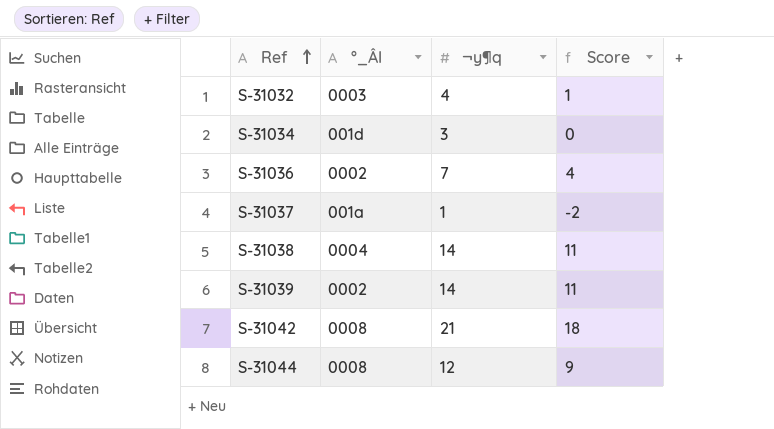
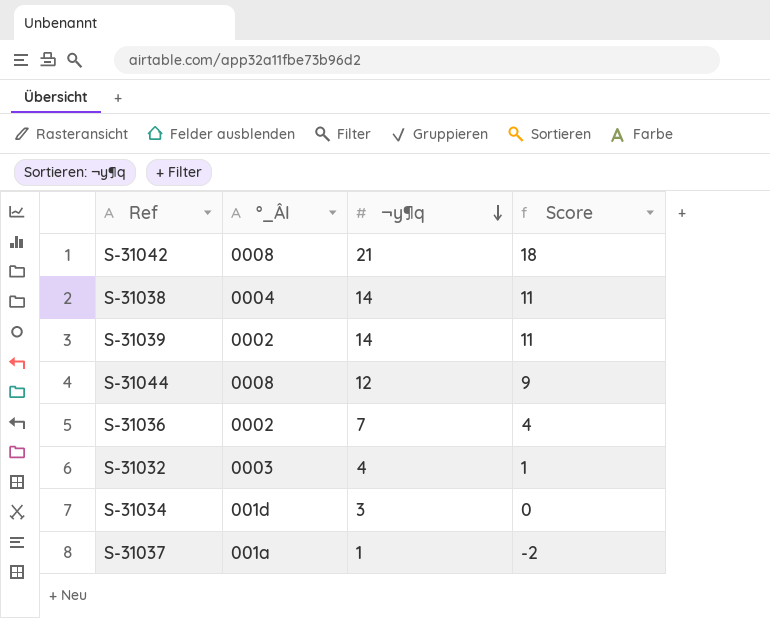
row order: Ref ascending -> ¬y¶q descending

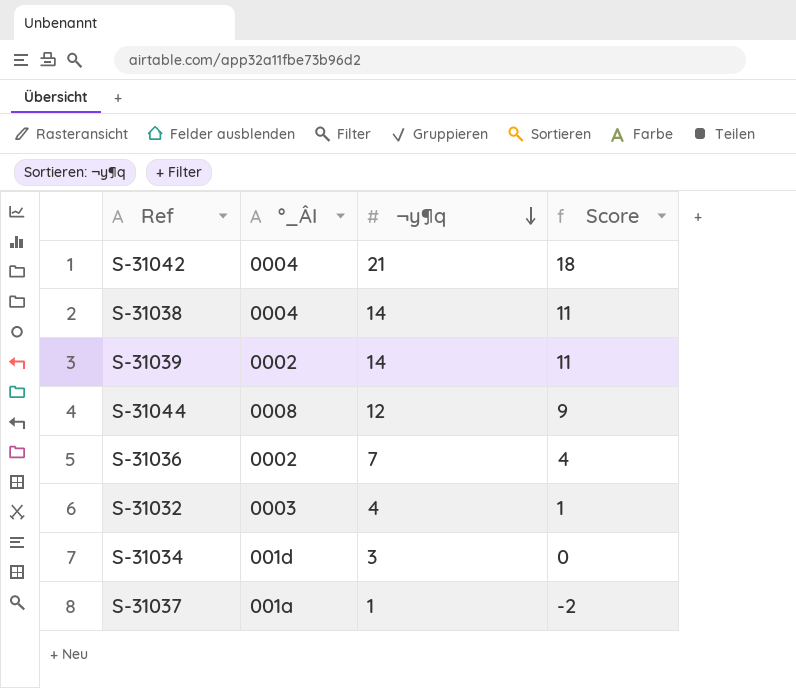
S-31042 | °_ÂI: 0008 -> 0004

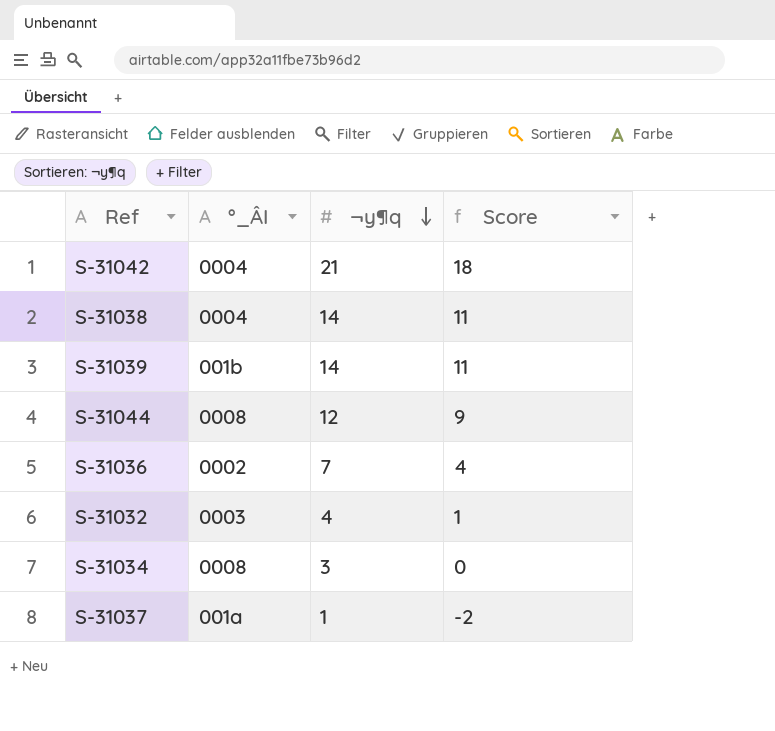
S-31039 | °_ÂI: 0002 -> 001b
S-31034 | °_ÂI: 001d -> 0008

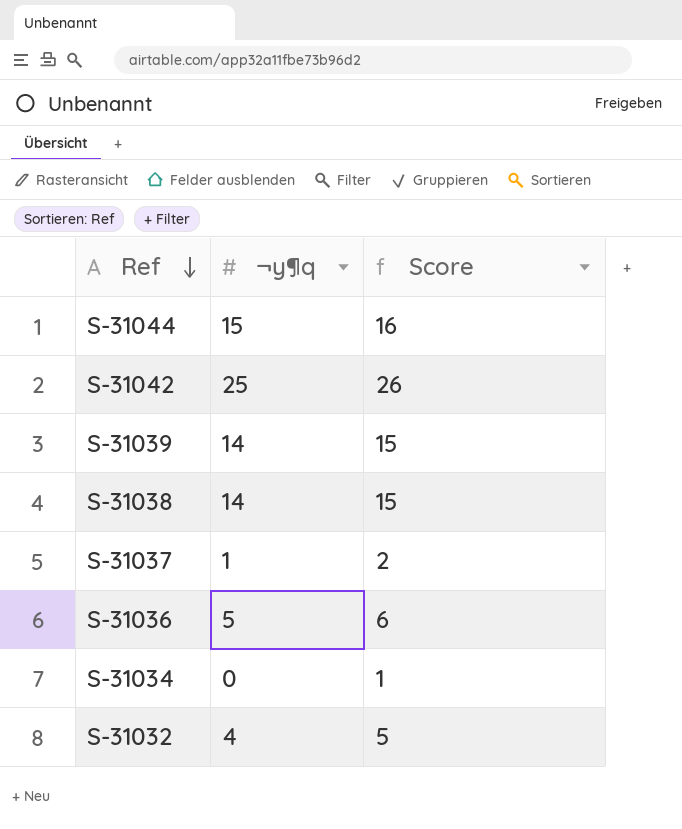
row order: ¬y¶q descending -> Ref descending
column °_ÂI | position: 2 -> none
column Score | formula: [¬y¶q] - 3 -> [¬y¶q] + 1
S-31044 | ¬y¶q: 12 -> 15
S-31042 | ¬y¶q: 21 -> 25
S-31036 | ¬y¶q: 7 -> 5
S-31034 | ¬y¶q: 3 -> 0

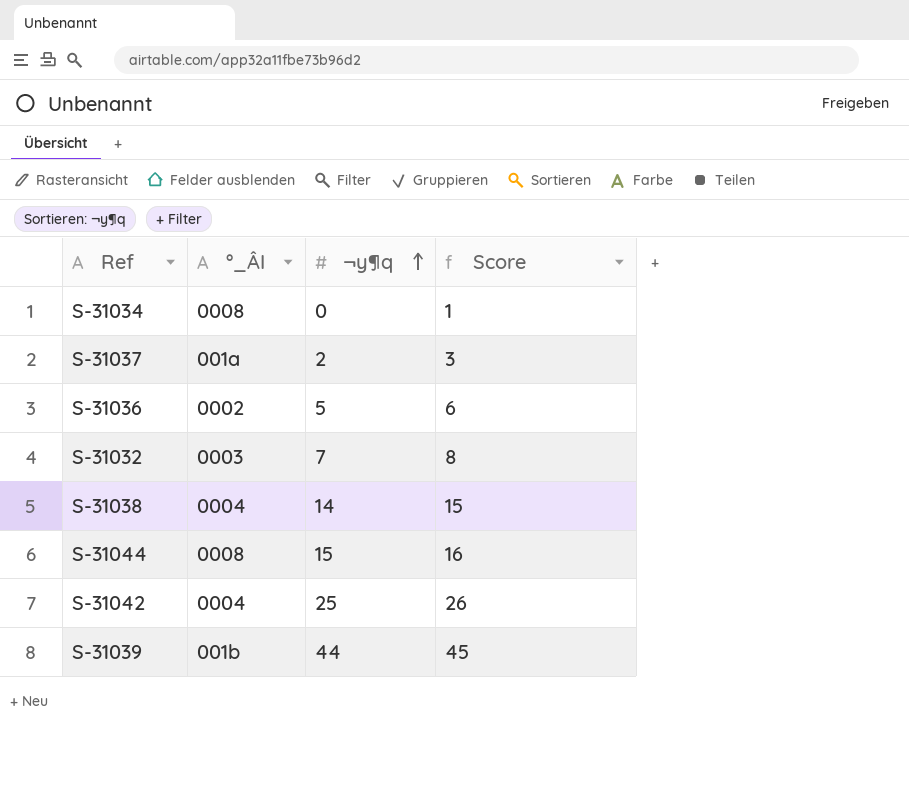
row order: Ref descending -> ¬y¶q ascending
column °_ÂI | position: none -> 2
S-31037 | ¬y¶q: 1 -> 2
S-31037 | Score: 2 -> 3
S-31032 | ¬y¶q: 4 -> 7
S-31032 | Score: 5 -> 8
S-31039 | ¬y¶q: 14 -> 44
S-31039 | Score: 15 -> 45

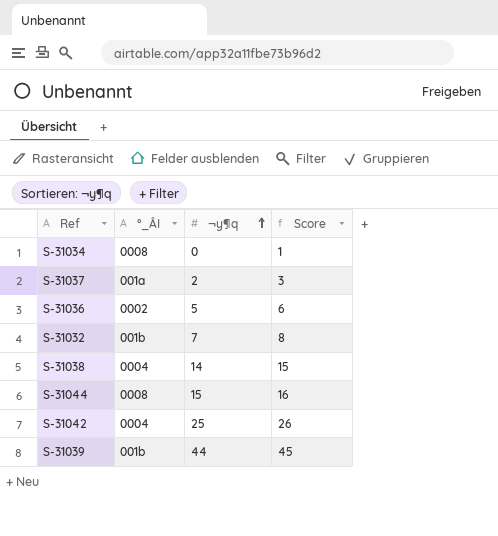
S-31032 | °_ÂI: 0003 -> 001b

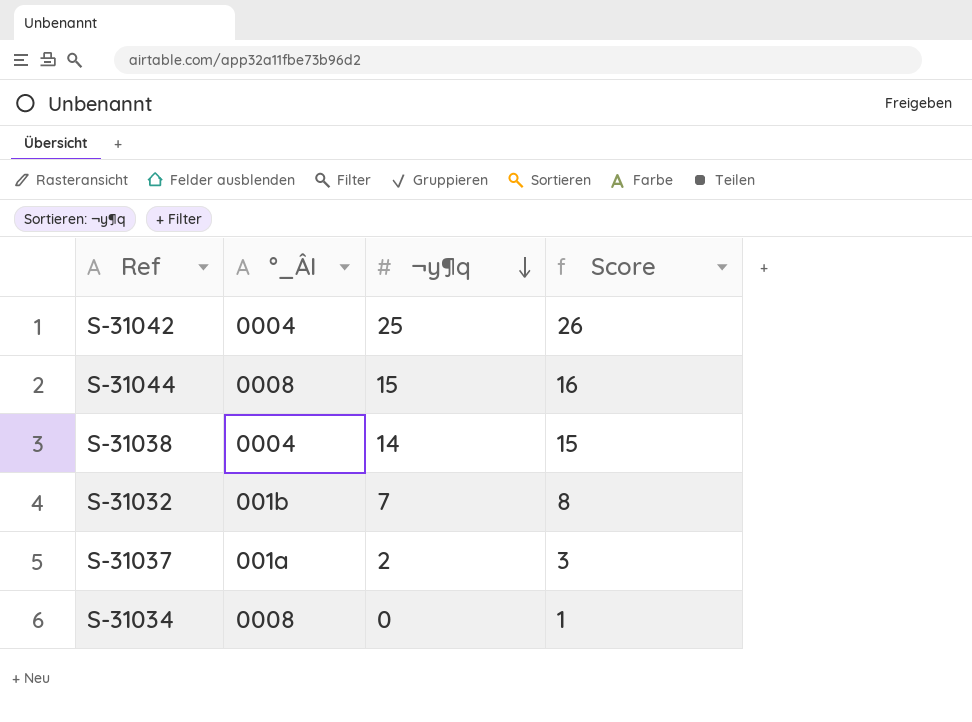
row order: ¬y¶q ascending -> ¬y¶q descending
row S-31036: 0002 | 5 | 6 -> none
row S-31039: 001b | 44 | 45 -> none

